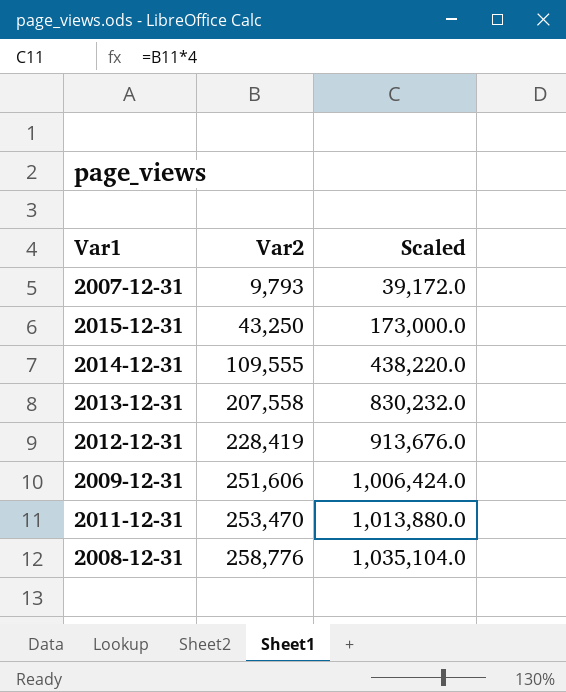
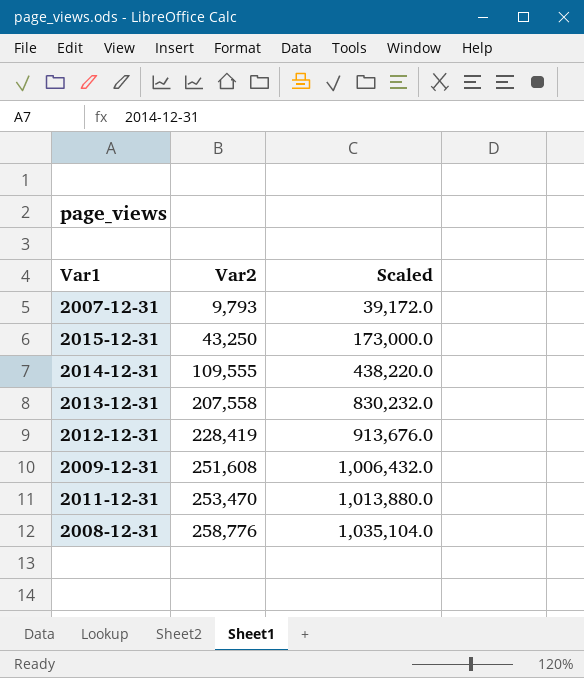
2009-12-31 | Var2: 251,606 -> 251,608
2009-12-31 | Scaled: 1,006,424.0 -> 1,006,432.0

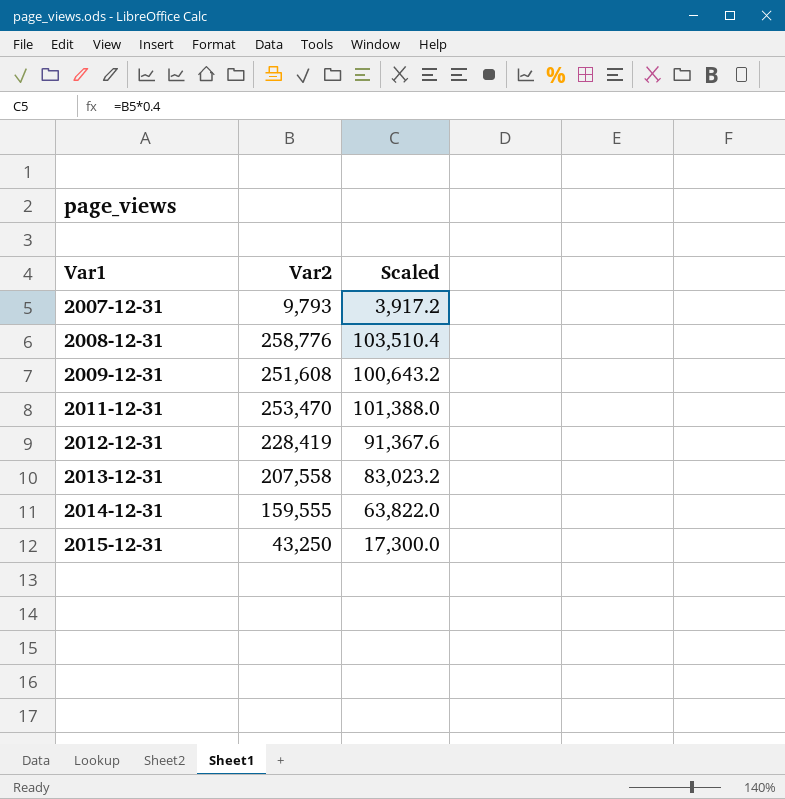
row order: Var2 ascending -> Var1 ascending
column Scaled | formula: [Var2] * 4 -> [Var2] * 0.4
2014-12-31 | Var2: 109,555 -> 159,555

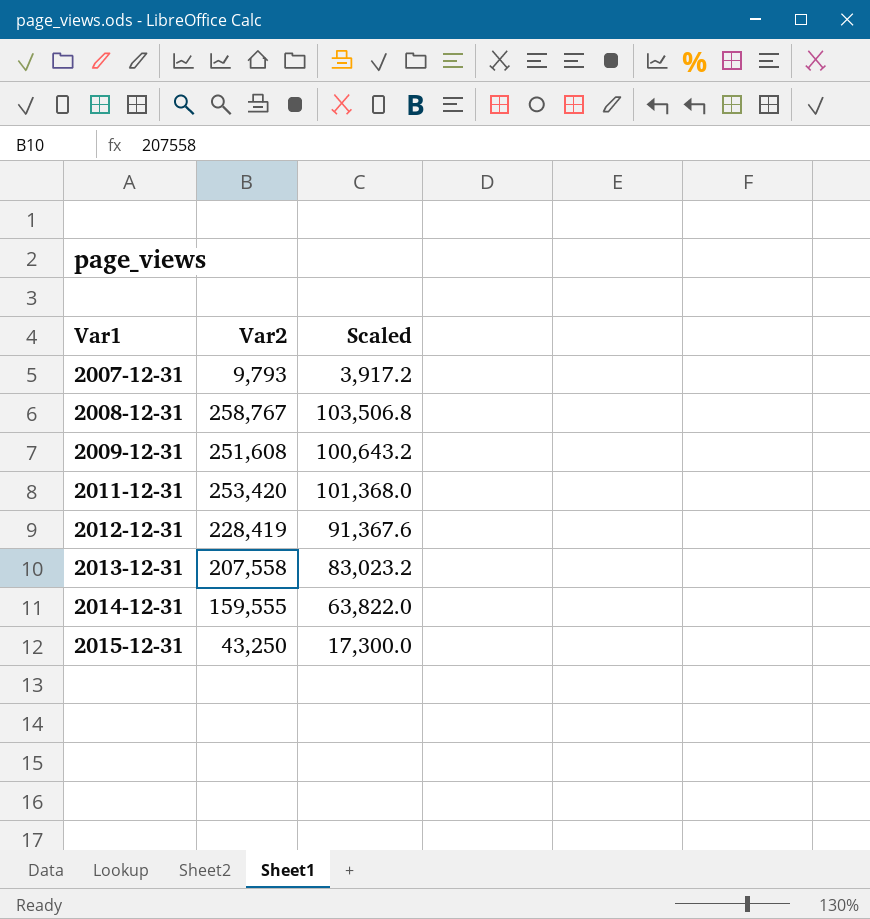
2008-12-31 | Var2: 258,776 -> 258,767
2008-12-31 | Scaled: 103,510.4 -> 103,506.8
2011-12-31 | Var2: 253,470 -> 253,420
2011-12-31 | Scaled: 101,388.0 -> 101,368.0

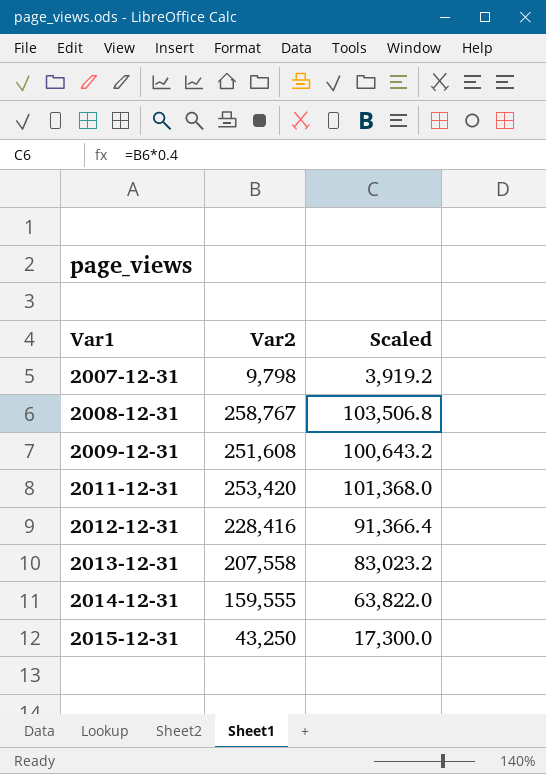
2007-12-31 | Var2: 9,793 -> 9,798
2007-12-31 | Scaled: 3,917.2 -> 3,919.2
2012-12-31 | Var2: 228,419 -> 228,416
2012-12-31 | Scaled: 91,367.6 -> 91,366.4

